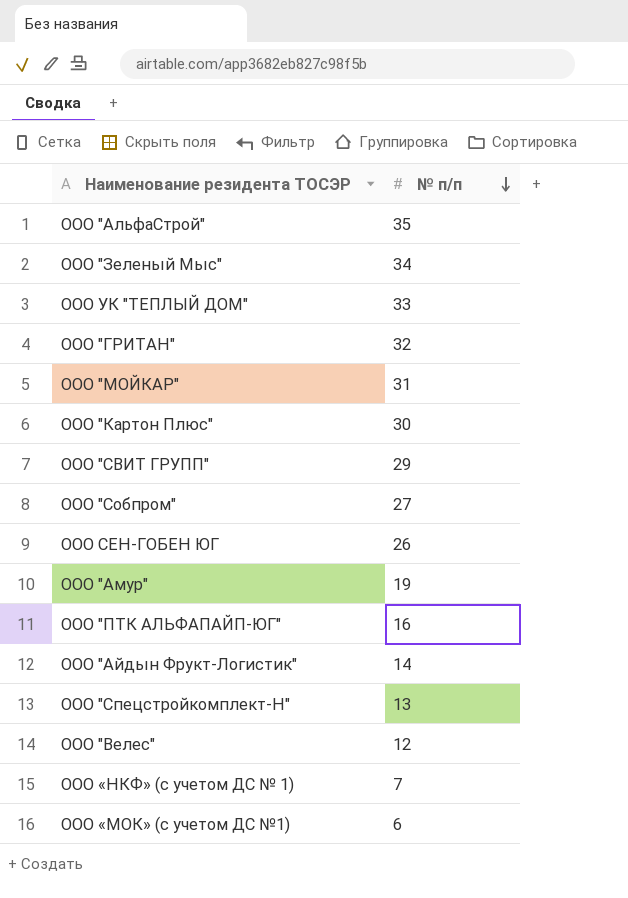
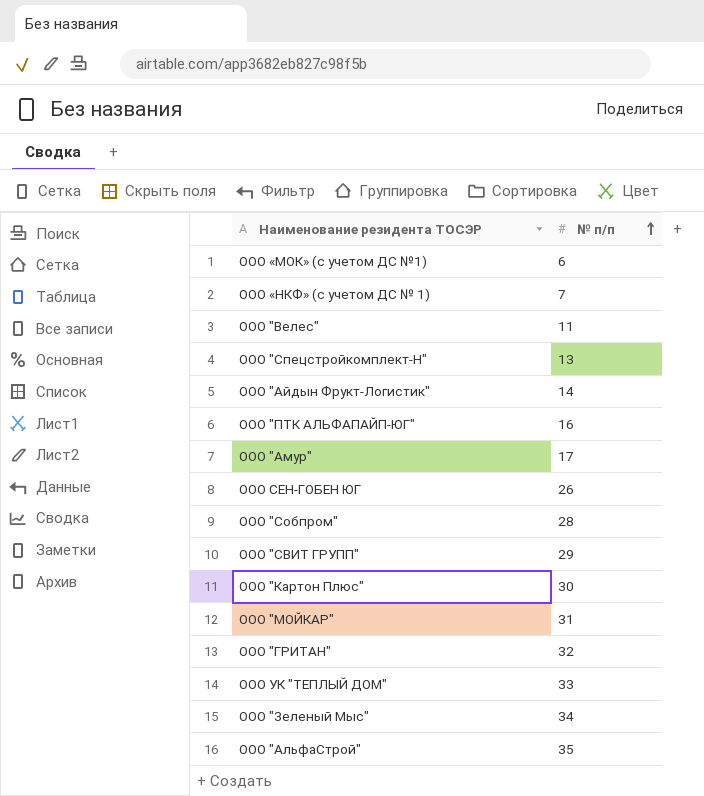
row order: № п/п descending -> № п/п ascending
ООО "Велес" | № п/п: 12 -> 11
ООО "Амур" | № п/п: 19 -> 17
ООО "Собпром" | № п/п: 27 -> 28

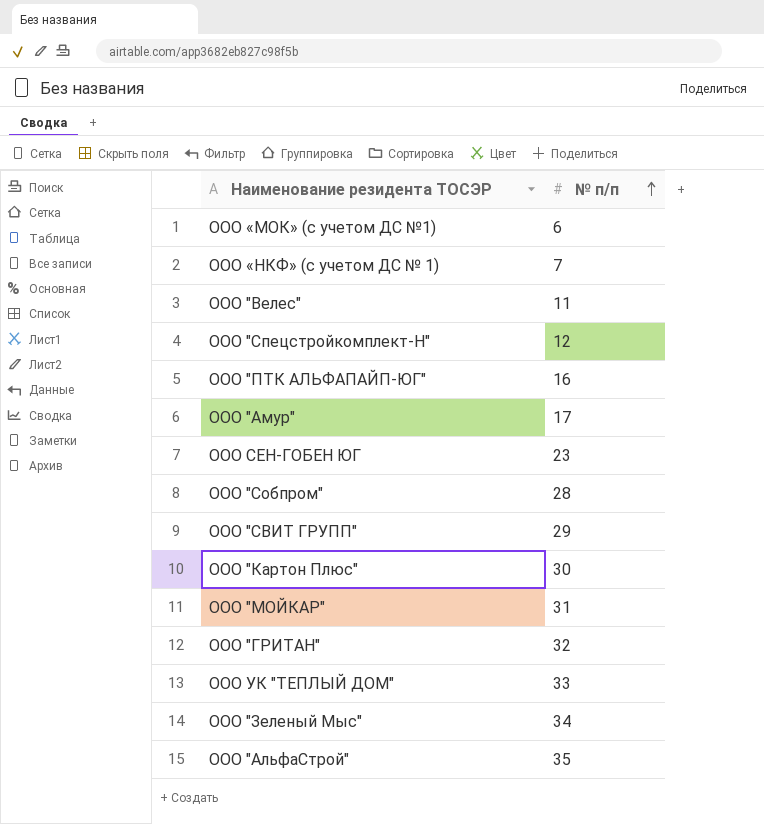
row ООО "Айдын Фрукт-Логистик": 14 -> none
ООО "Спецстройкомплект-Н" | № п/п: 13 -> 12
ООО СЕН-ГОБЕН ЮГ | № п/п: 26 -> 23

